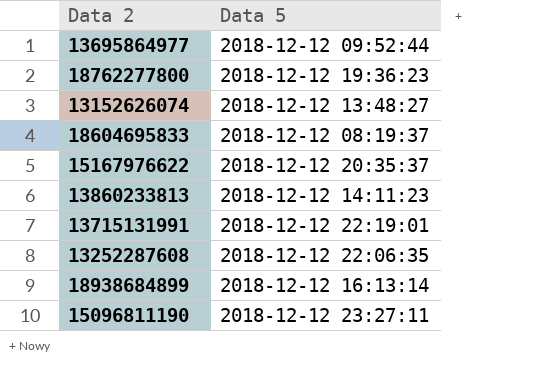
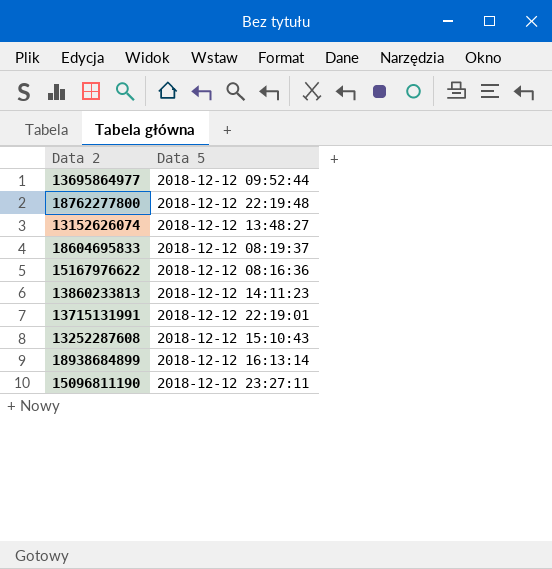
18762277800 | Data 5: 2018-12-12 19:36:23 -> 2018-12-12 22:19:48
15167976622 | Data 5: 2018-12-12 20:35:37 -> 2018-12-12 08:16:36
13252287608 | Data 5: 2018-12-12 22:06:35 -> 2018-12-12 15:10:43

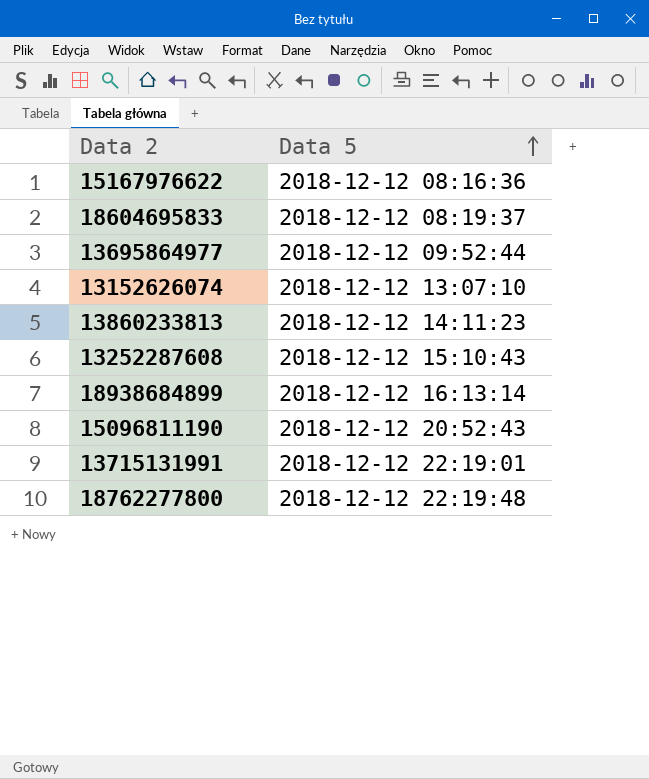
row order: none -> Data 5 ascending
13152626074 | Data 5: 2018-12-12 13:48:27 -> 2018-12-12 13:07:10
15096811190 | Data 5: 2018-12-12 23:27:11 -> 2018-12-12 20:52:43

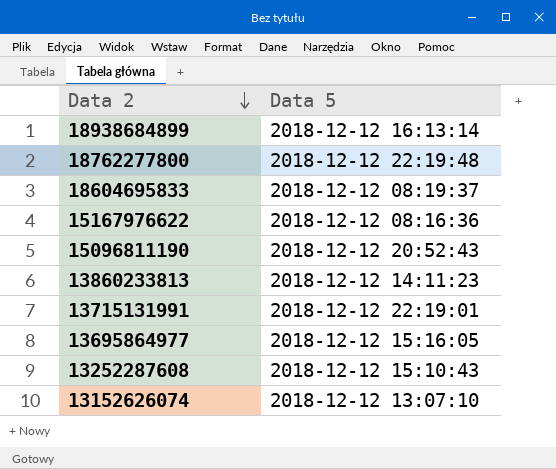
row order: Data 5 ascending -> Data 2 descending
13695864977 | Data 5: 2018-12-12 09:52:44 -> 2018-12-12 15:16:05

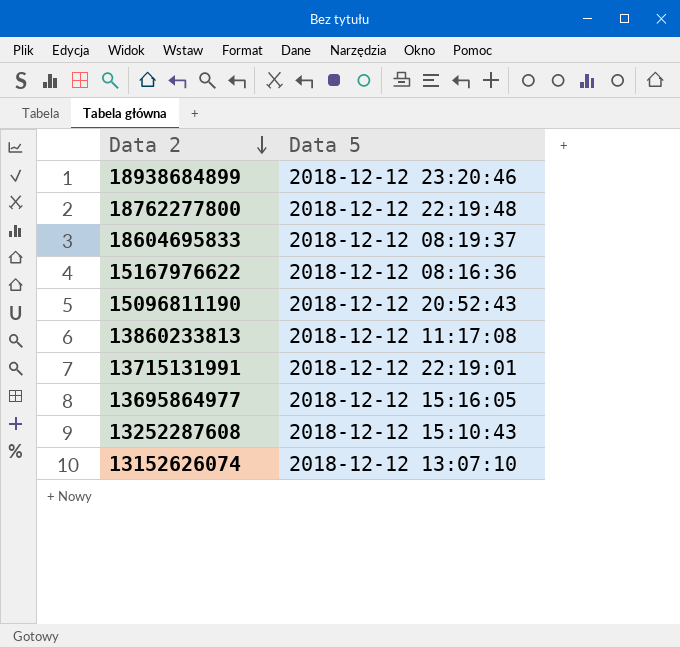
18938684899 | Data 5: 2018-12-12 16:13:14 -> 2018-12-12 23:20:46
13860233813 | Data 5: 2018-12-12 14:11:23 -> 2018-12-12 11:17:08

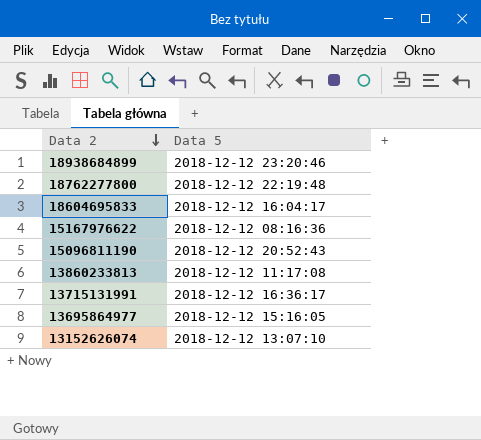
row 13252287608: 2018-12-12 15:10:43 -> none
18604695833 | Data 5: 2018-12-12 08:19:37 -> 2018-12-12 16:04:17
13715131991 | Data 5: 2018-12-12 22:19:01 -> 2018-12-12 16:36:17

